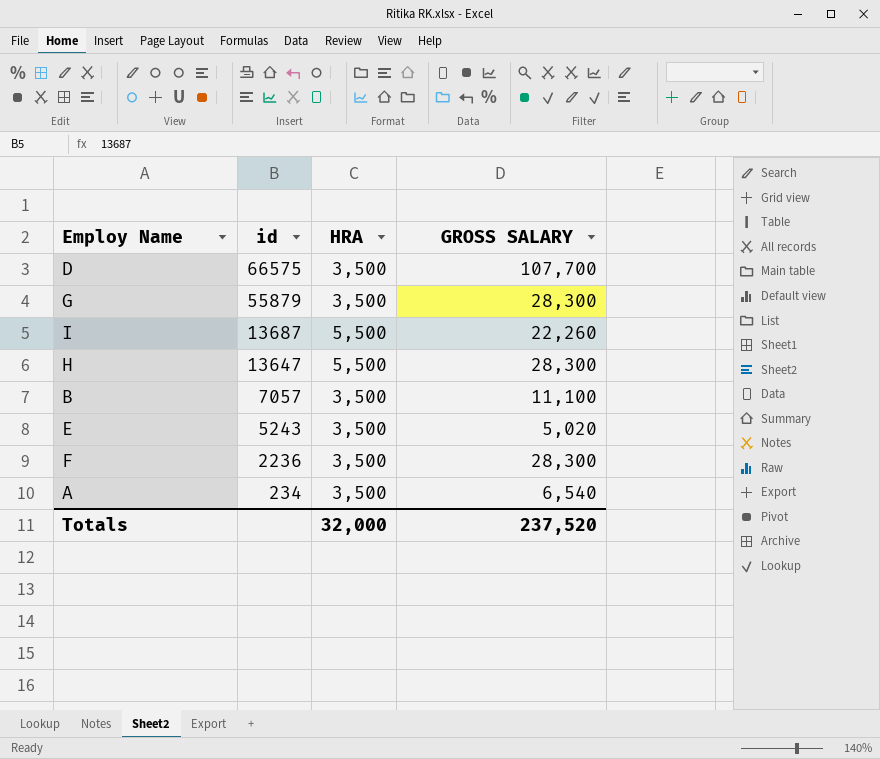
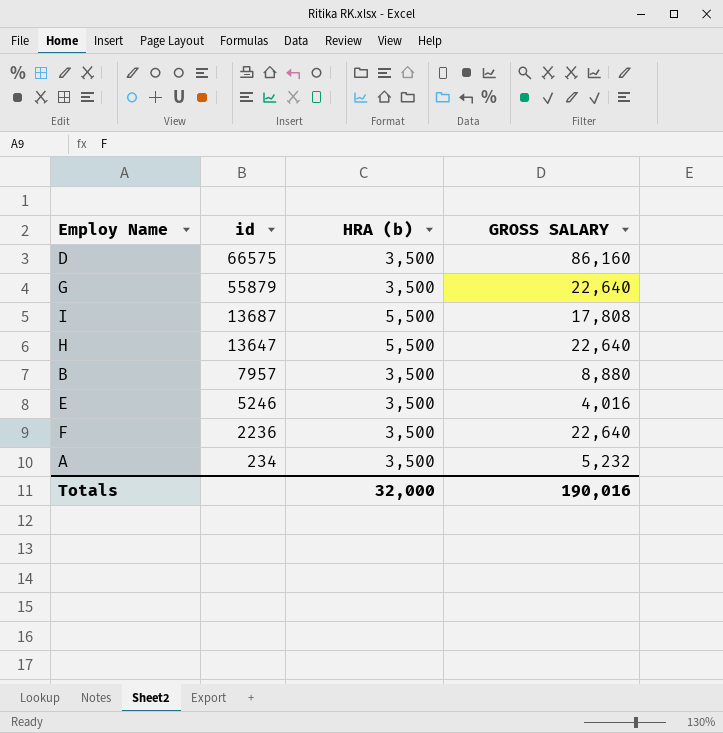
column name: HRA -> HRA (b)
D | GROSS SALARY: 107,700 -> 86,160
G | GROSS SALARY: 28,300 -> 22,640
I | GROSS SALARY: 22,260 -> 17,808
H | GROSS SALARY: 28,300 -> 22,640
B | id: 7057 -> 7957
B | GROSS SALARY: 11,100 -> 8,880
E | id: 5243 -> 5246
E | GROSS SALARY: 5,020 -> 4,016
F | GROSS SALARY: 28,300 -> 22,640
A | GROSS SALARY: 6,540 -> 5,232
Totals | GROSS SALARY: 237,520 -> 190,016

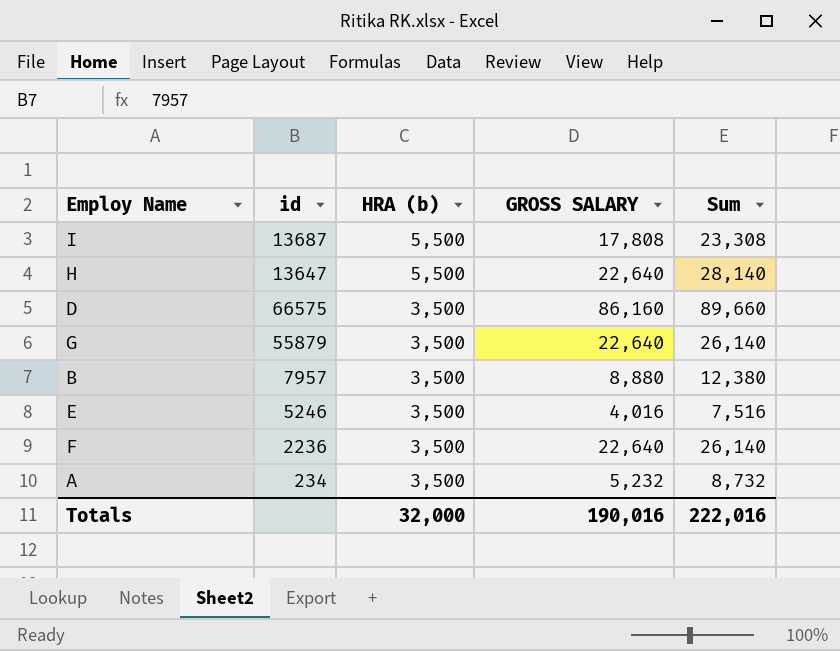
row order: id descending -> HRA (b) descending
column Sum | formula: none -> [HRA (b)] + [GROSS SALARY]

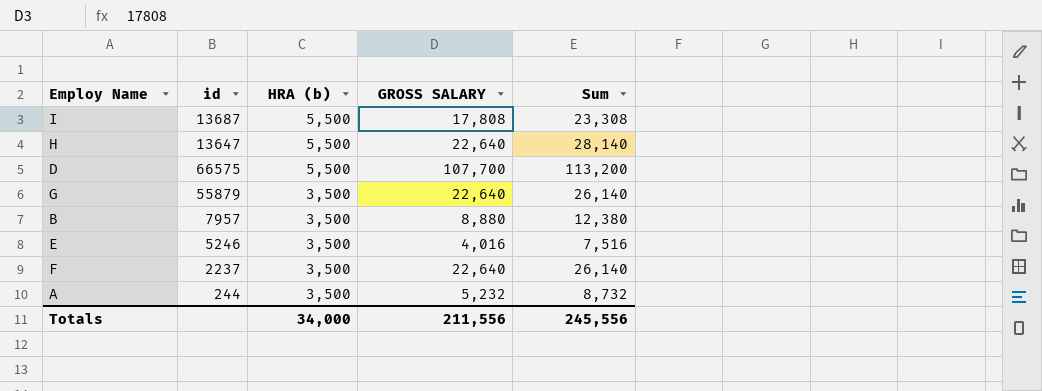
D | HRA (b): 3,500 -> 5,500
D | GROSS SALARY: 86,160 -> 107,700
D | Sum: 89,660 -> 113,200
F | id: 2236 -> 2237
A | id: 234 -> 244
Totals | HRA (b): 32,000 -> 34,000
Totals | GROSS SALARY: 190,016 -> 211,556
Totals | Sum: 222,016 -> 245,556

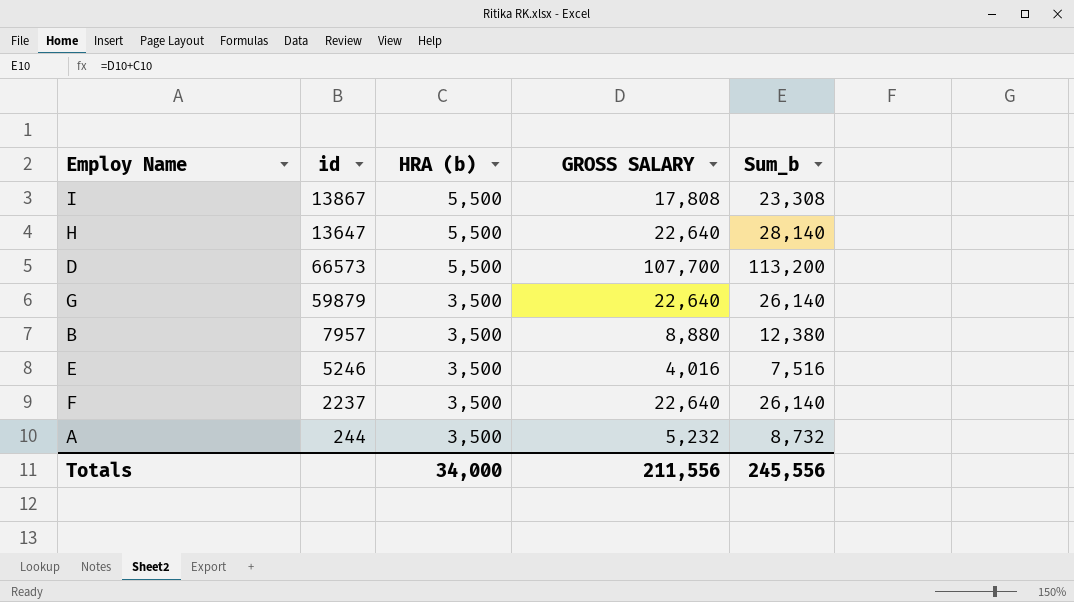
column name: Sum -> Sum_b
I | id: 13687 -> 13867
D | id: 66575 -> 66573
G | id: 55879 -> 59879

